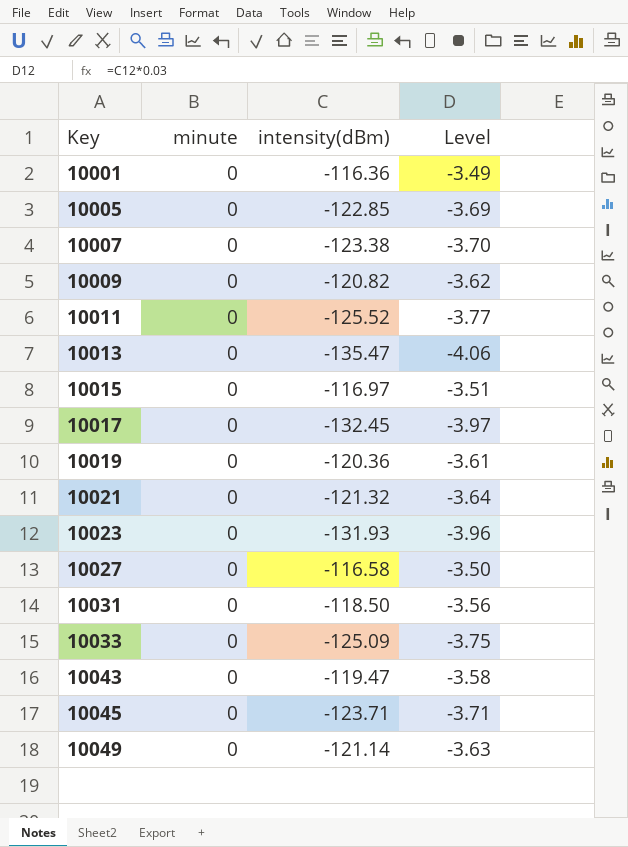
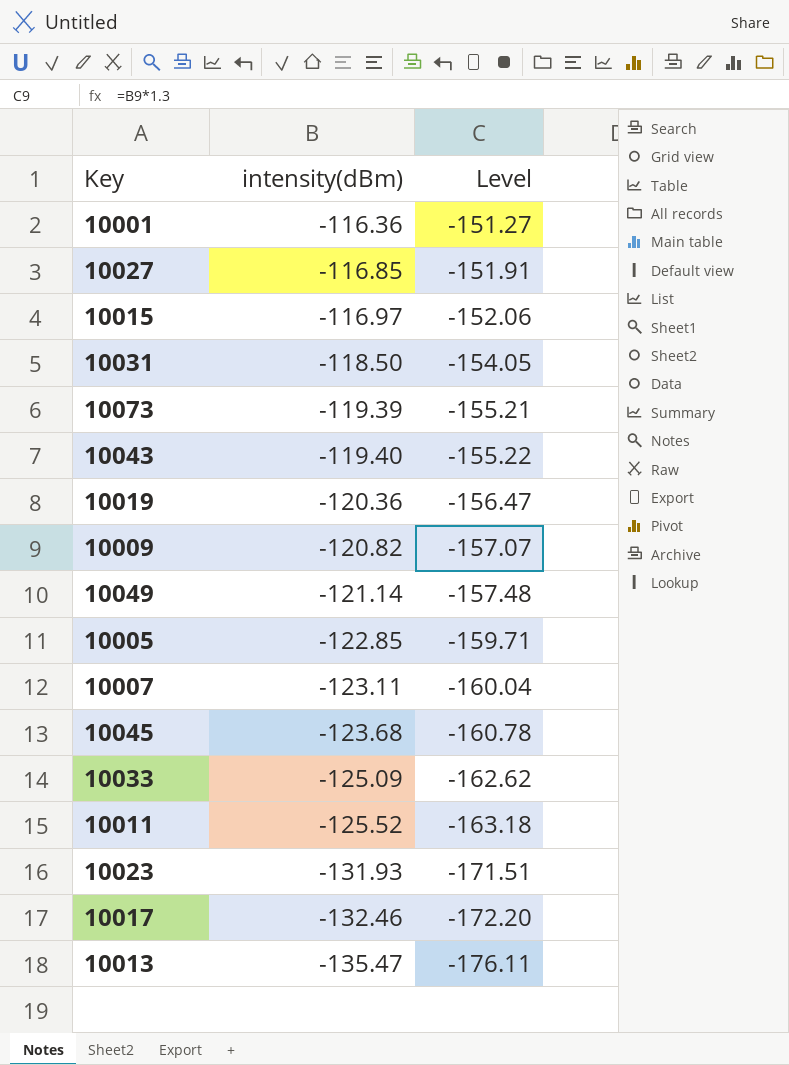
row order: Key ascending -> intensity(dBm) descending
column minute | position: 2 -> none
column Level | formula: [intensity(dBm)] * 0.03 -> [intensity(dBm)] * 1.3
row 10021: 0 | -121.32 | -3.64 -> none
10027 | intensity(dBm): -116.58 -> -116.85
row 10073: none -> -119.39 | -155.21
10043 | intensity(dBm): -119.47 -> -119.40
10007 | intensity(dBm): -123.38 -> -123.11
10045 | intensity(dBm): -123.71 -> -123.68
10017 | intensity(dBm): -132.45 -> -132.46

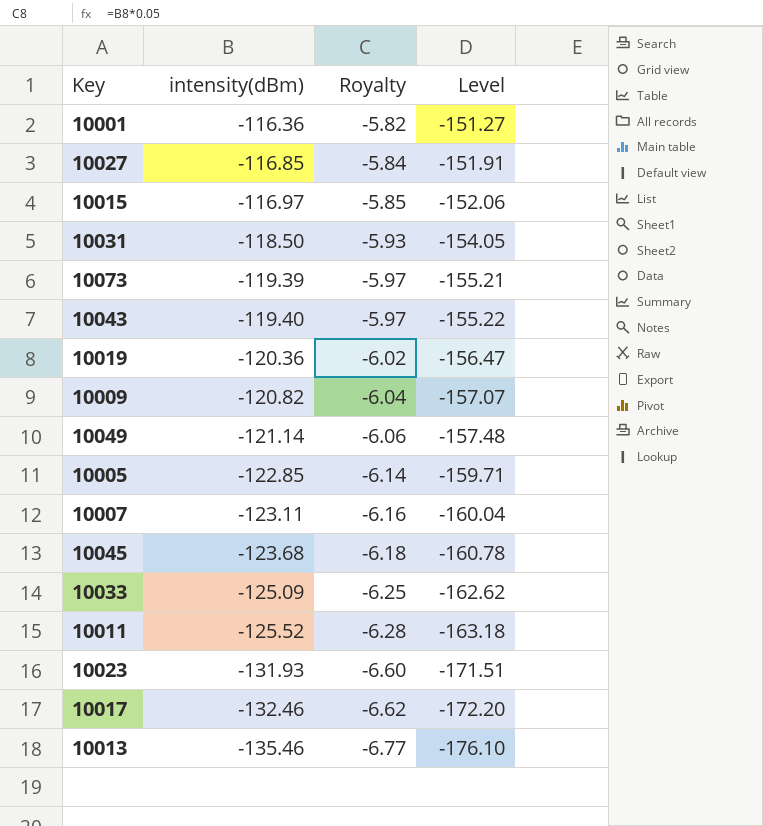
column Royalty | formula: none -> [intensity(dBm)] * 0.05
10013 | intensity(dBm): -135.47 -> -135.46
10013 | Level: -176.11 -> -176.10

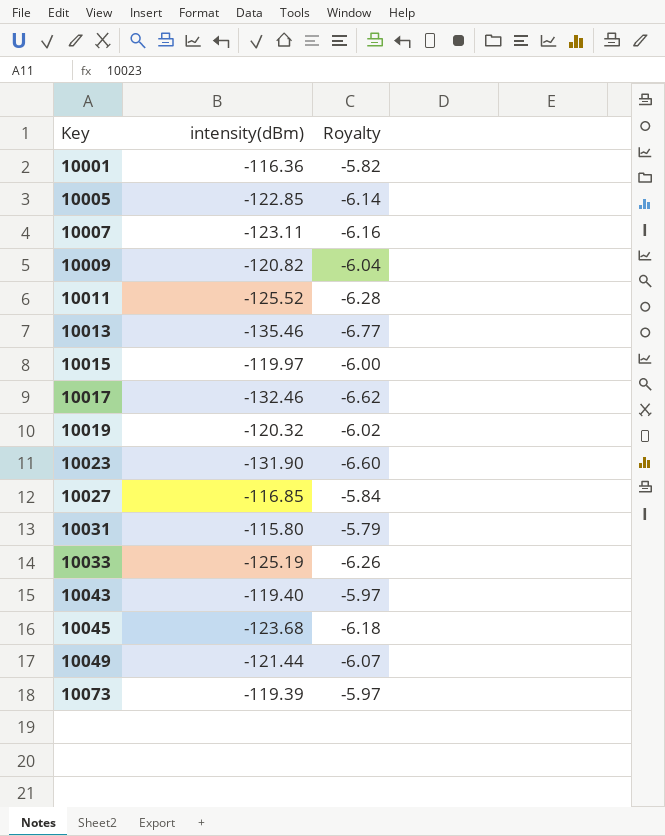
row order: intensity(dBm) descending -> Key ascending
column Level | formula: [intensity(dBm)] * 1.3 -> none
10015 | intensity(dBm): -116.97 -> -119.97
10015 | Royalty: -5.85 -> -6.00
10019 | intensity(dBm): -120.36 -> -120.32
10023 | intensity(dBm): -131.93 -> -131.90
10031 | intensity(dBm): -118.50 -> -115.80
10031 | Royalty: -5.93 -> -5.79
10033 | intensity(dBm): -125.09 -> -125.19
10033 | Royalty: -6.25 -> -6.26
10049 | intensity(dBm): -121.14 -> -121.44
10049 | Royalty: -6.06 -> -6.07

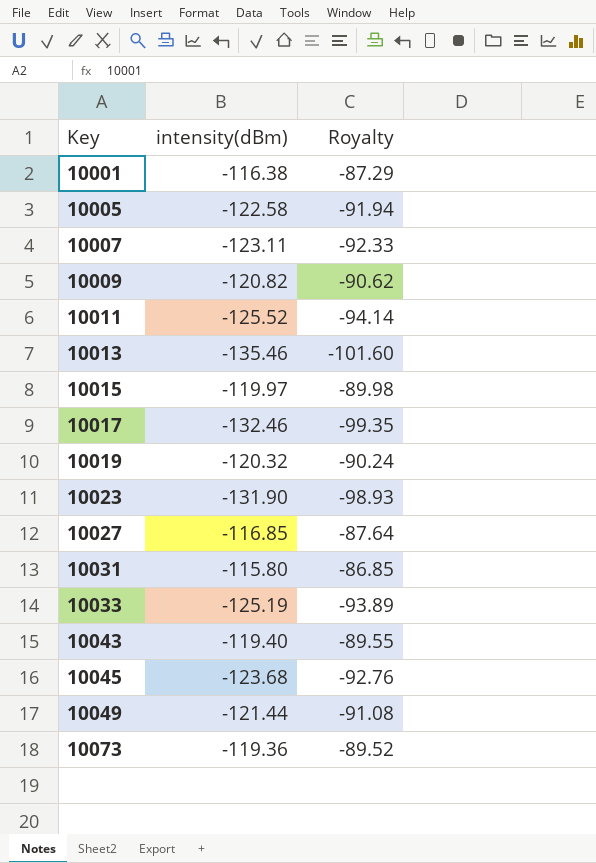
column Royalty | formula: [intensity(dBm)] * 0.05 -> [intensity(dBm)] * 0.75
10001 | intensity(dBm): -116.36 -> -116.38
10005 | intensity(dBm): -122.85 -> -122.58
10073 | intensity(dBm): -119.39 -> -119.36

